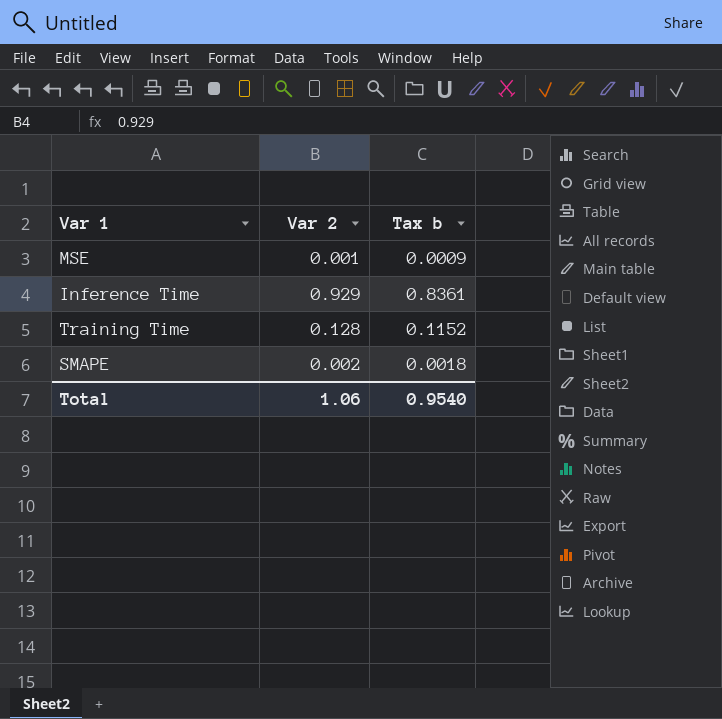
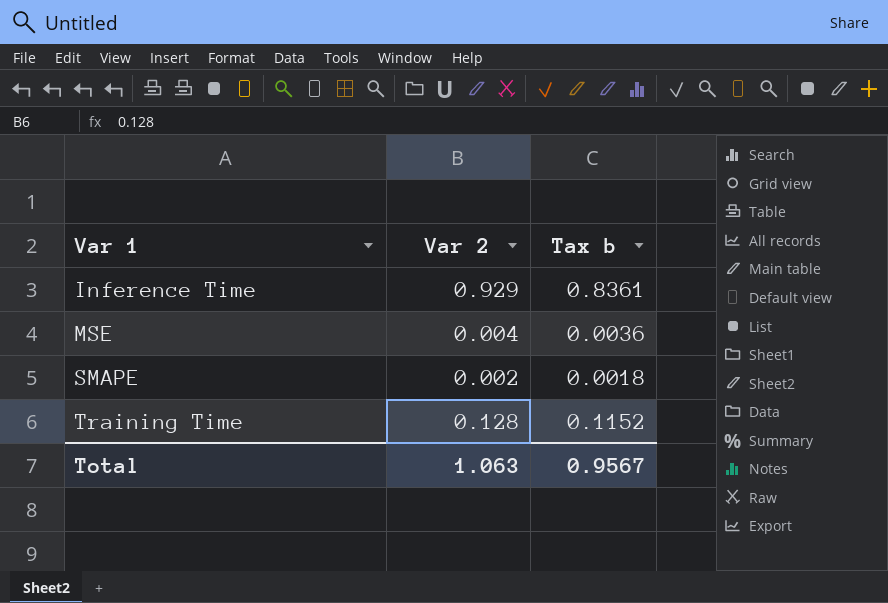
row order: none -> Var 1 ascending
MSE | Var 2: 0.001 -> 0.004
MSE | Tax b: 0.0009 -> 0.0036
Total | Var 2: 1.06 -> 1.063
Total | Tax b: 0.9540 -> 0.9567

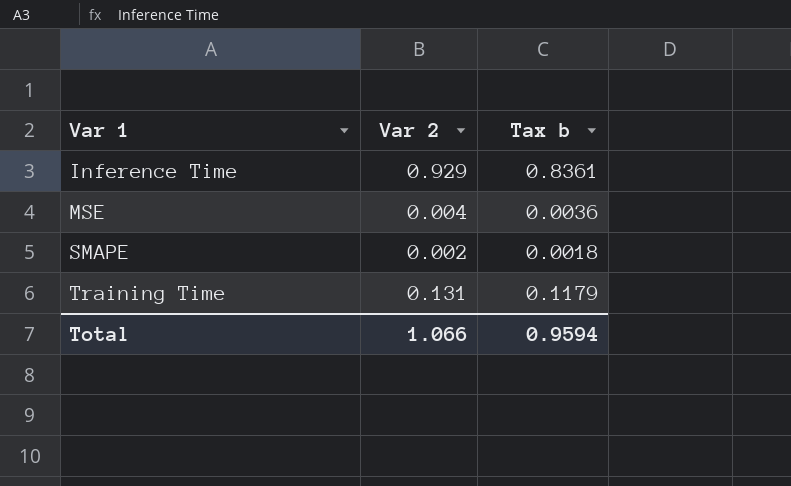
Training Time | Var 2: 0.128 -> 0.131
Training Time | Tax b: 0.1152 -> 0.1179
Total | Var 2: 1.063 -> 1.066
Total | Tax b: 0.9567 -> 0.9594

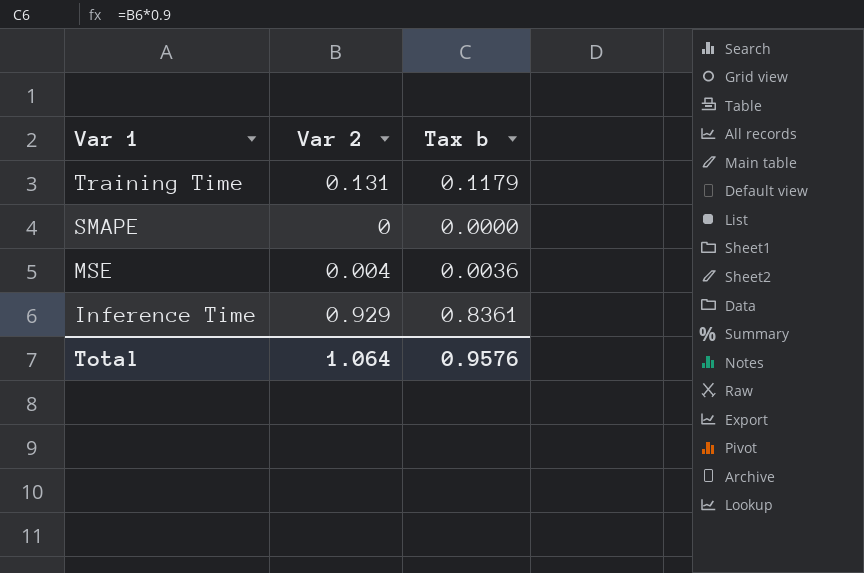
row order: Var 1 ascending -> Var 1 descending
SMAPE | Var 2: 0.002 -> 0
SMAPE | Tax b: 0.0018 -> 0.0000
Total | Var 2: 1.066 -> 1.064
Total | Tax b: 0.9594 -> 0.9576

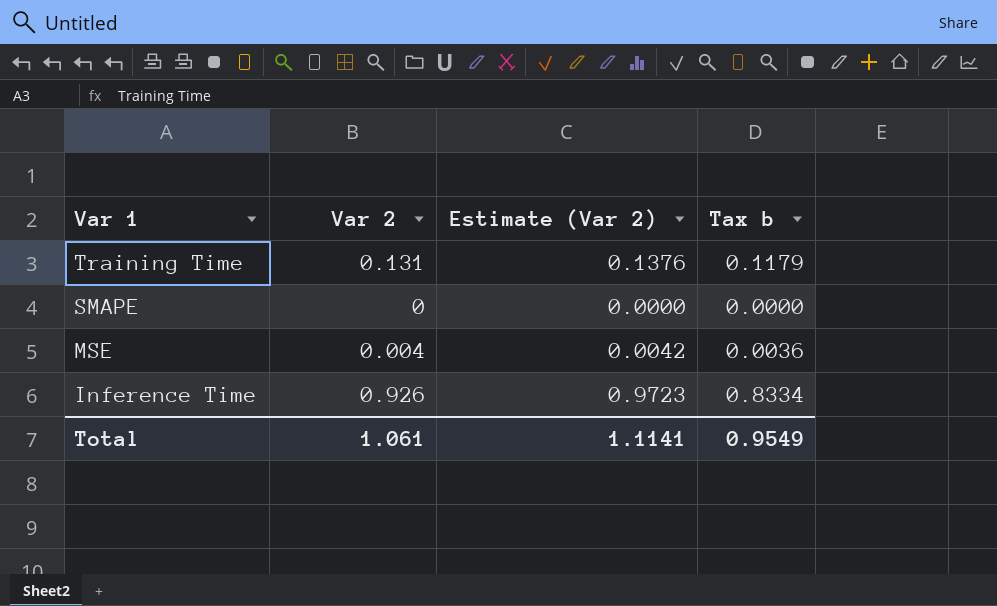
column Estimate (Var 2) | formula: none -> [Var 2] * 1.05
Inference Time | Var 2: 0.929 -> 0.926
Inference Time | Tax b: 0.8361 -> 0.8334
Total | Var 2: 1.064 -> 1.061
Total | Tax b: 0.9576 -> 0.9549

